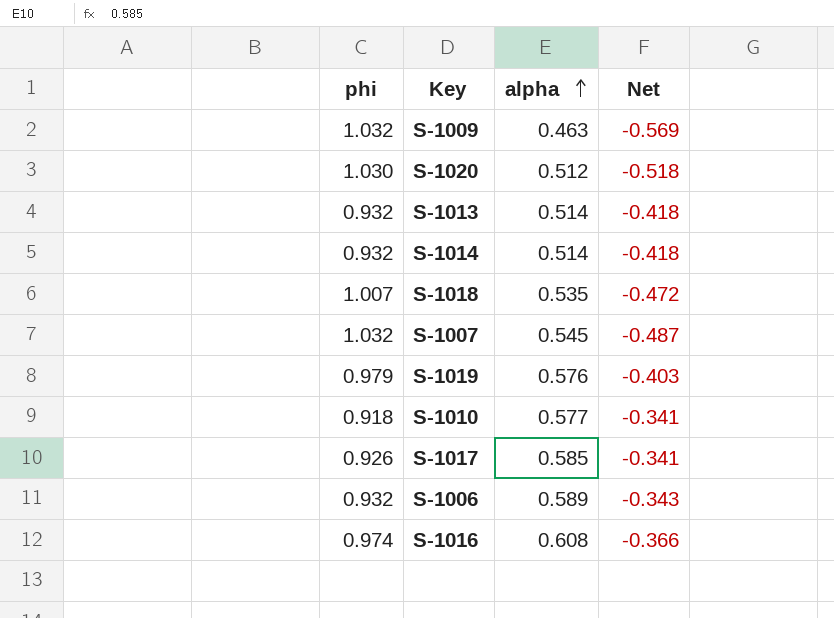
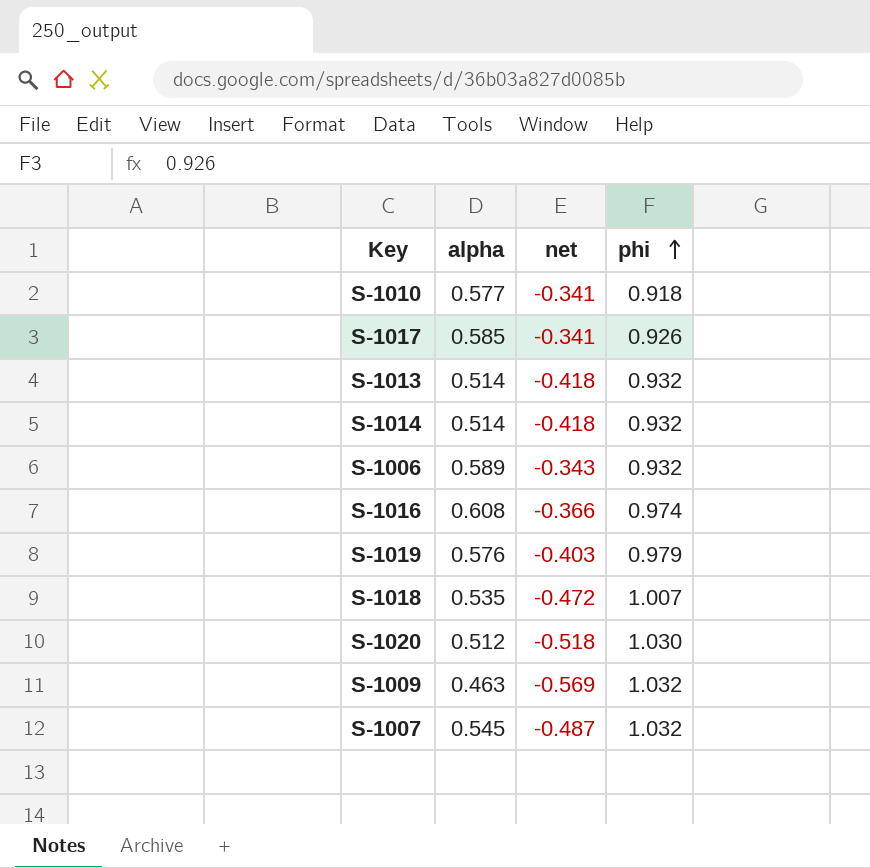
row order: alpha ascending -> phi ascending
column name: Net -> net
column phi | position: 1 -> 4

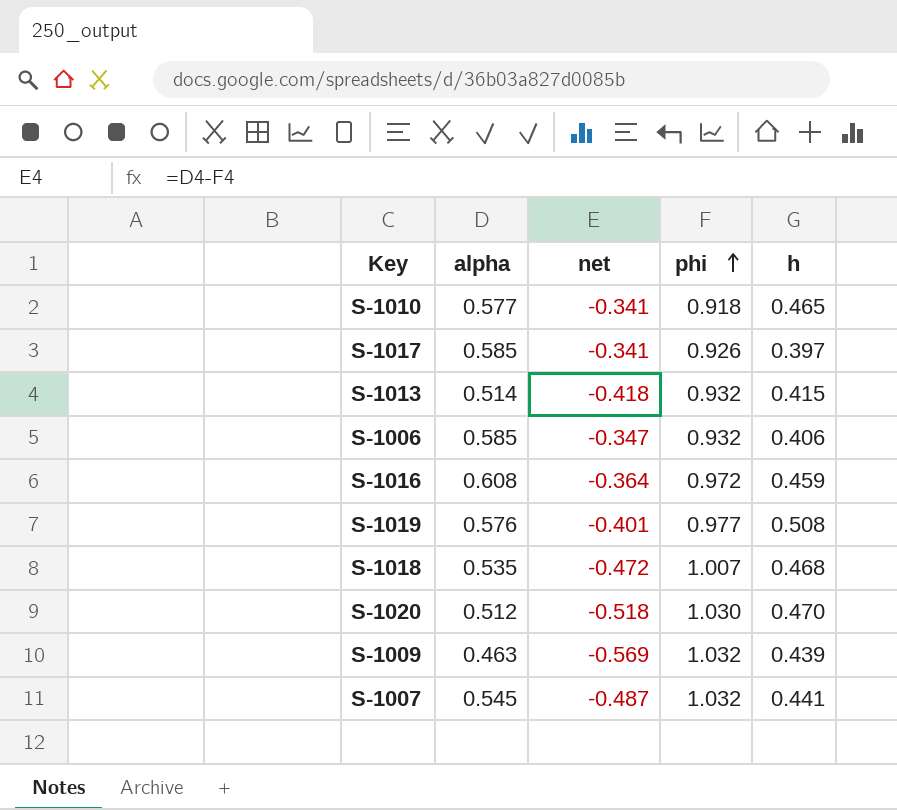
column h | position: none -> 5
row S-1014: 0.514 | -0.418 | 0.932 -> none
S-1006 | alpha: 0.589 -> 0.585
S-1006 | net: -0.343 -> -0.347
S-1016 | net: -0.366 -> -0.364
S-1016 | phi: 0.974 -> 0.972
S-1019 | net: -0.403 -> -0.401
S-1019 | phi: 0.979 -> 0.977

